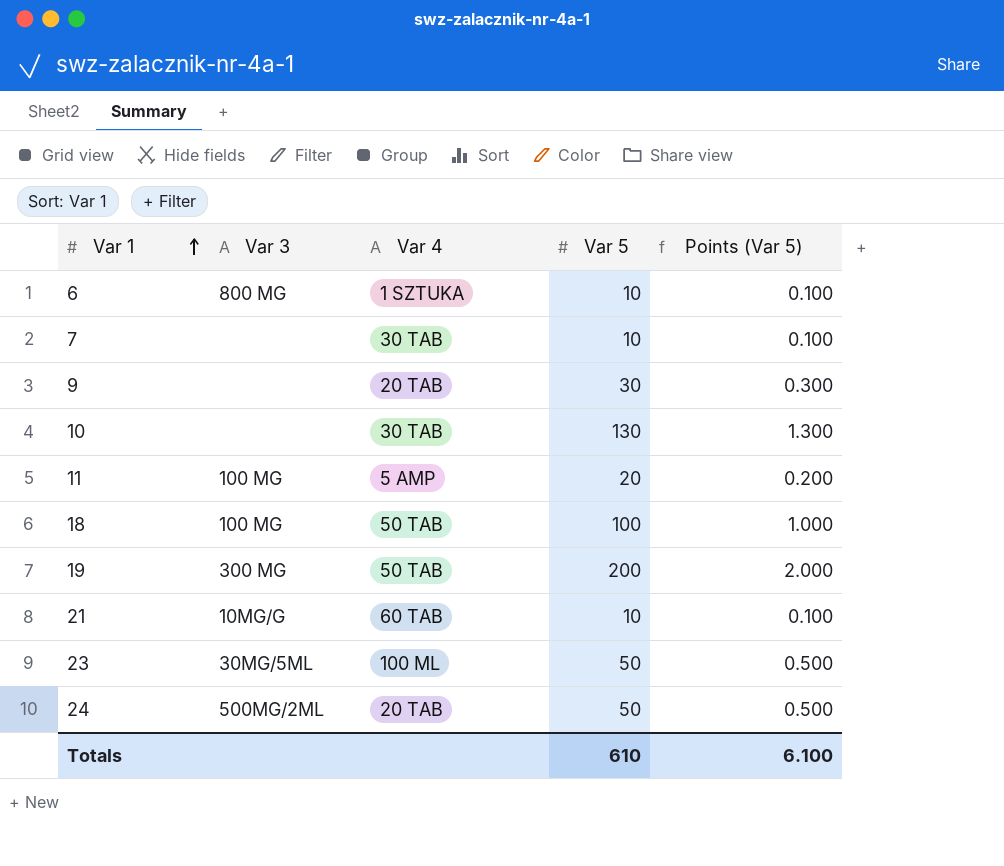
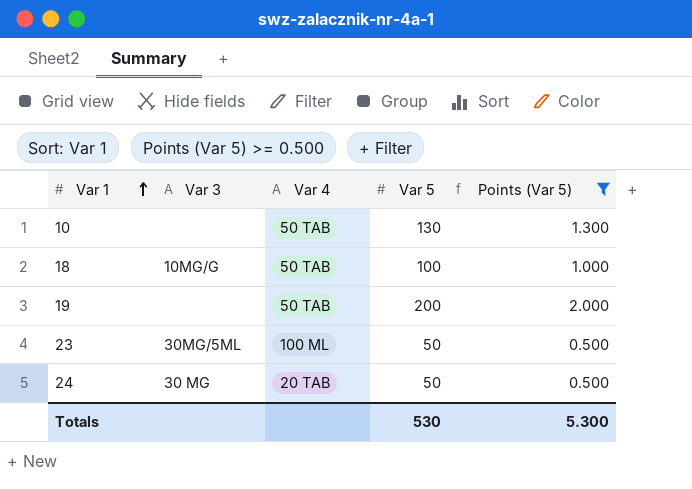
filter: none -> Points (Var 5) >= 0.500
10 | Var 4: 30 TAB -> 50 TAB
18 | Var 3: 100 MG -> 10MG/G
19 | Var 3: 300 MG -> none
24 | Var 3: 500MG/2ML -> 30 MG
Totals | Var 5: 610 -> 530
Totals | Points (Var 5): 6.100 -> 5.300

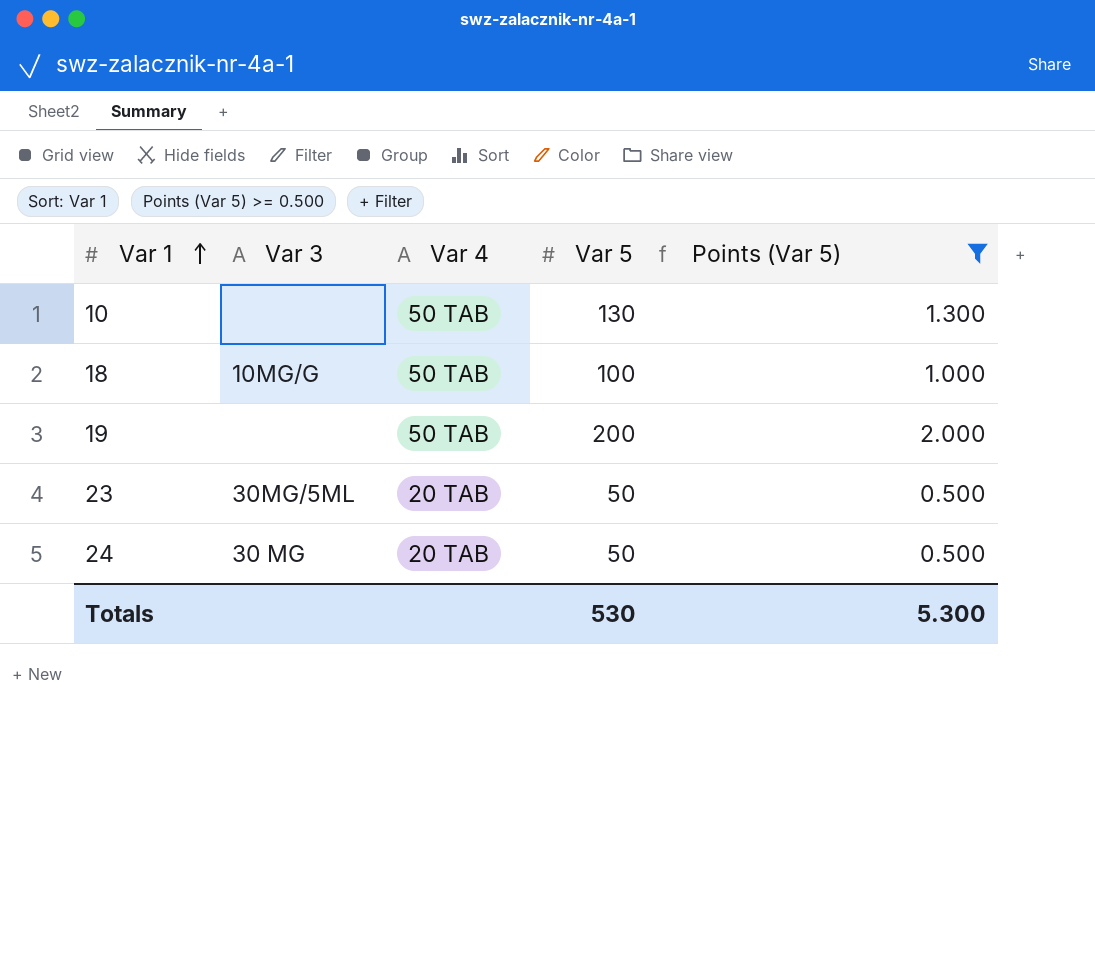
23 | Var 4: 100 ML -> 20 TAB

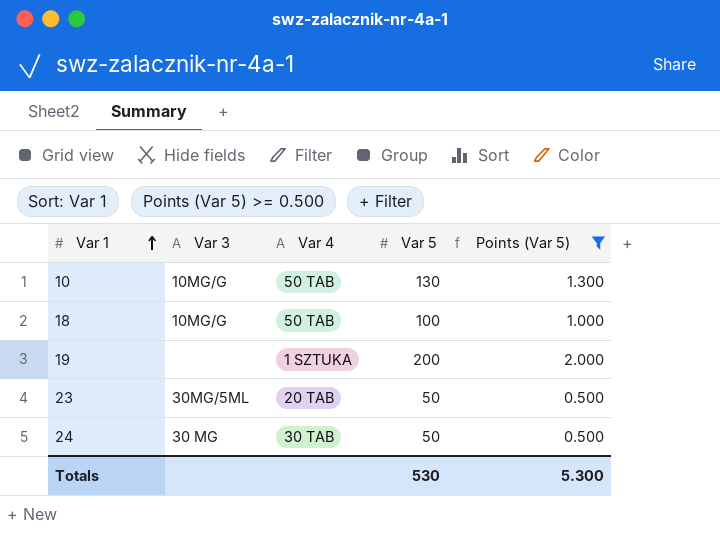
10 | Var 3: none -> 10MG/G
19 | Var 4: 50 TAB -> 1 SZTUKA
24 | Var 4: 20 TAB -> 30 TAB

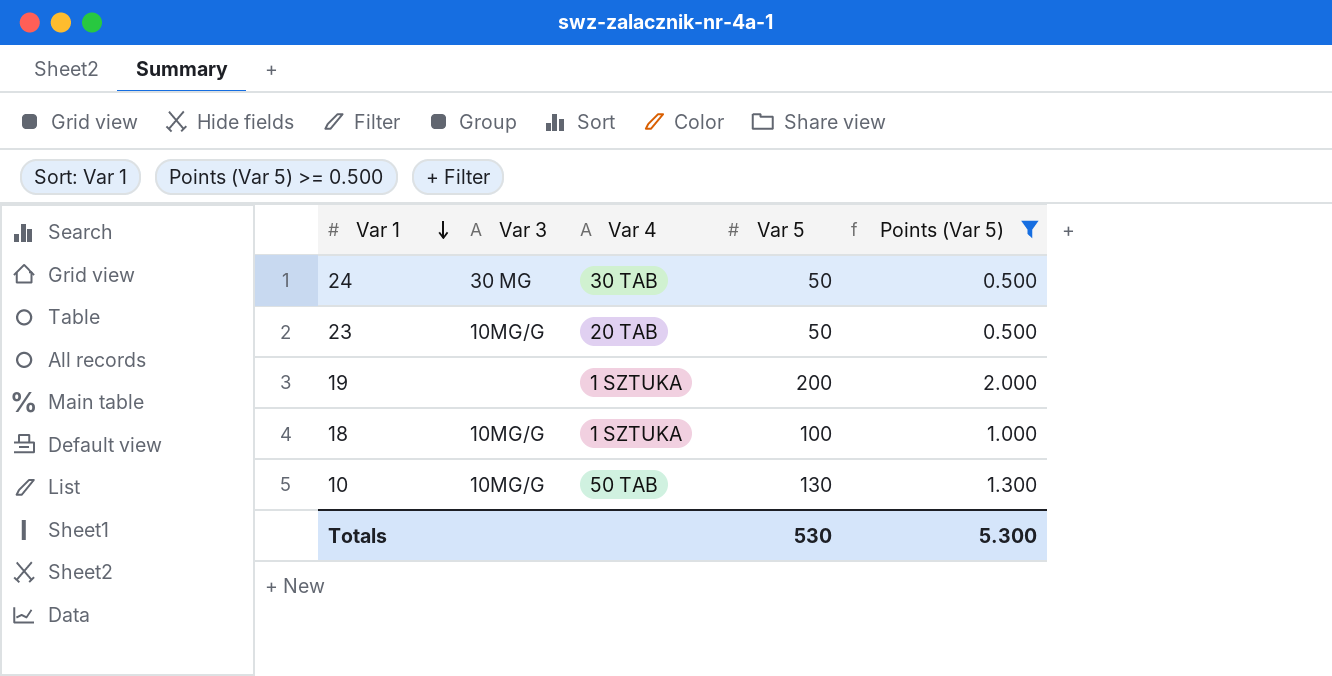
row order: Var 1 ascending -> Var 1 descending
23 | Var 3: 30MG/5ML -> 10MG/G
18 | Var 4: 50 TAB -> 1 SZTUKA

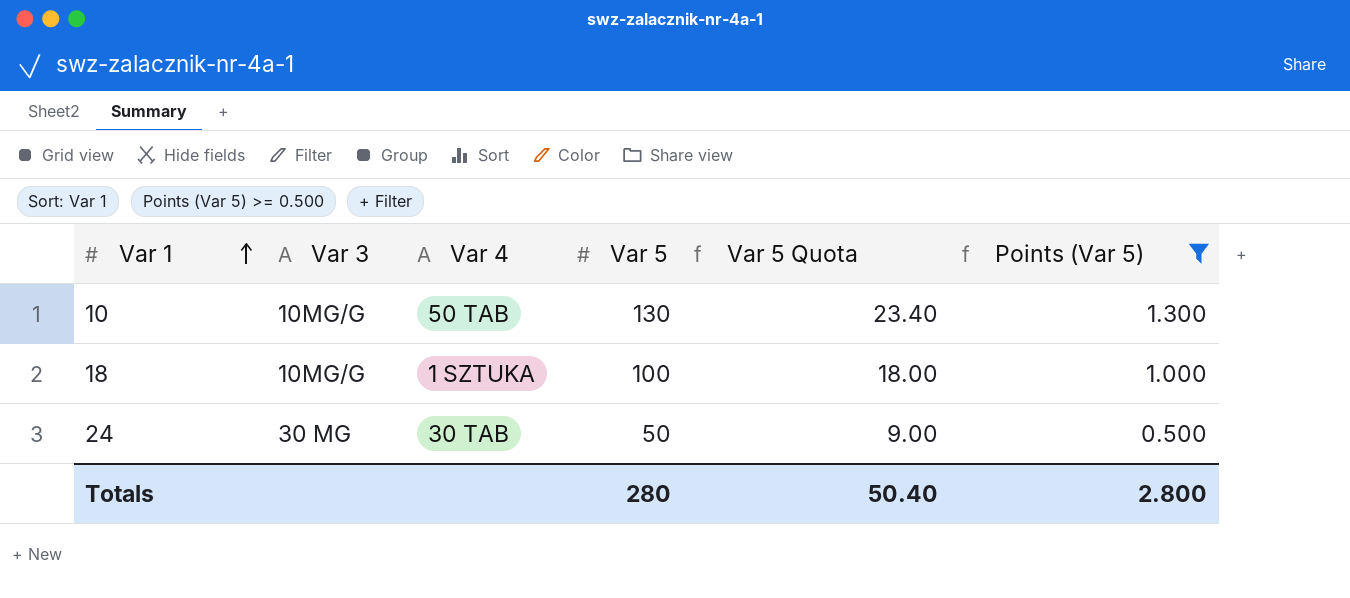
row order: Var 1 descending -> Var 1 ascending
column Var 5 Quota | formula: none -> [Var 5] * 0.18
row 23: 10MG/G | 20 TAB | 50 | 0.500 -> none
row 19: none | 1 SZTUKA | 200 | 2.000 -> none
Totals | Var 5: 530 -> 280
Totals | Points (Var 5): 5.300 -> 2.800

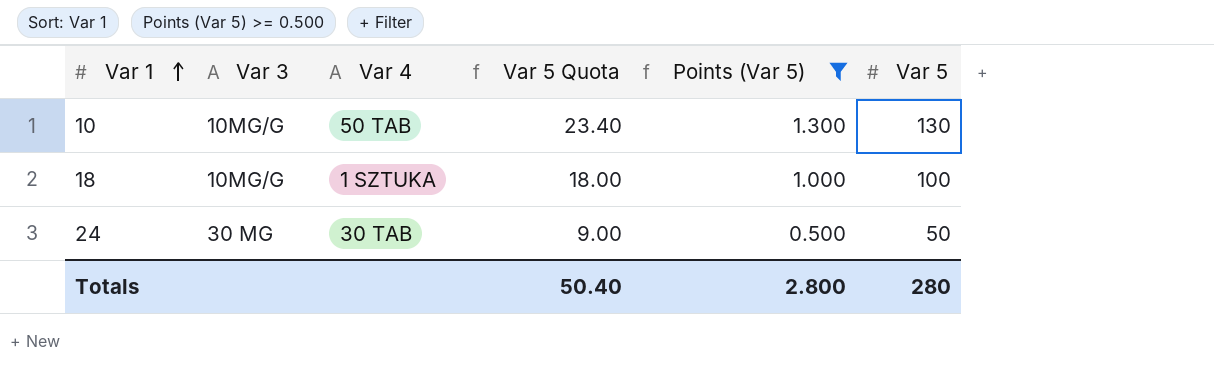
column Var 5 | position: 4 -> 6

